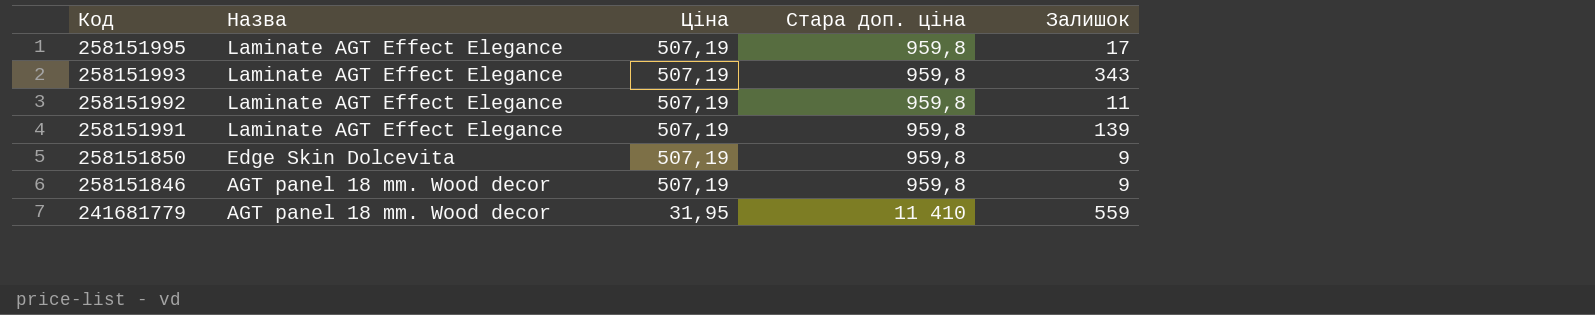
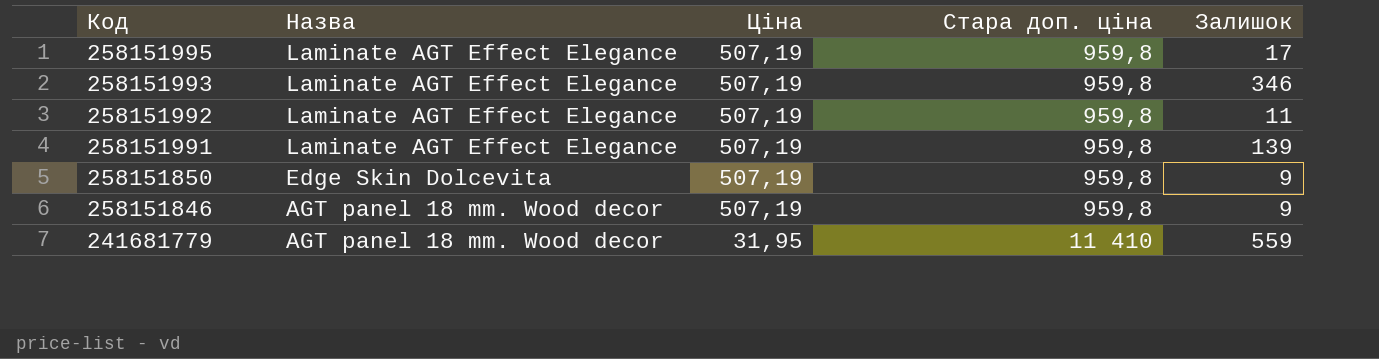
258151993 | Залишок: 343 -> 346

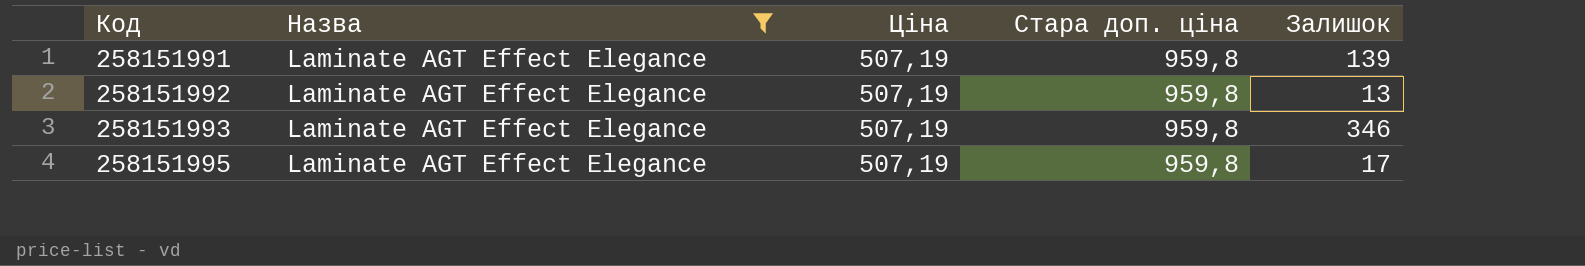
filter: none -> Назва = Laminate AGT Effect Elegance
row order: Код descending -> Код ascending
258151992 | Залишок: 11 -> 13

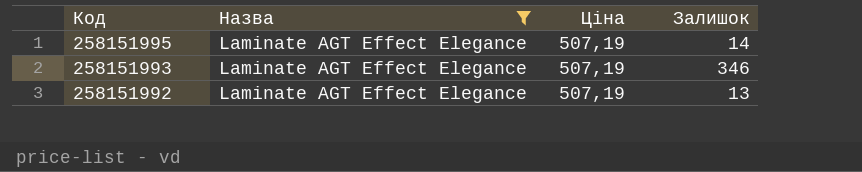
row order: Код ascending -> Код descending
column Стара доп. ціна | position: 4 -> none
row 258151991: Laminate AGT Effect Elegance | 507,19 | 959,8 | 139 -> none
258151995 | Залишок: 17 -> 14

